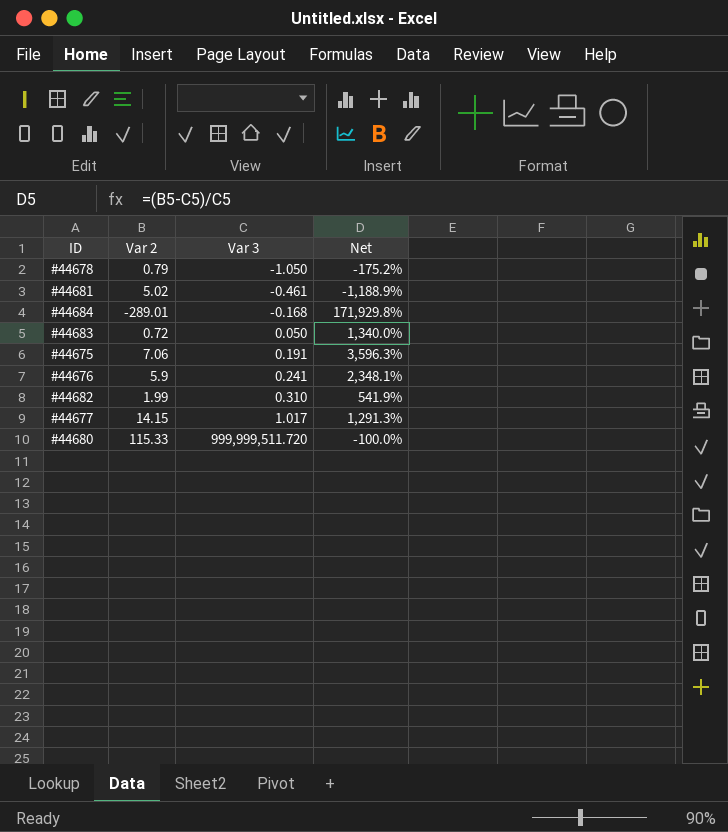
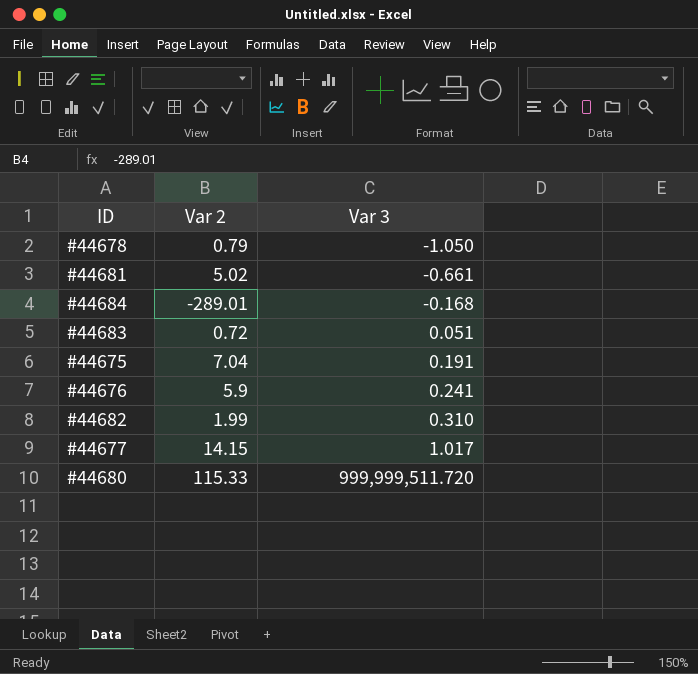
column Net | formula: ([Var 2] - [Var 3]) / [Var 3] -> none
#44681 | Var 3: -0.461 -> -0.661
#44683 | Var 3: 0.050 -> 0.051
#44675 | Var 2: 7.06 -> 7.04

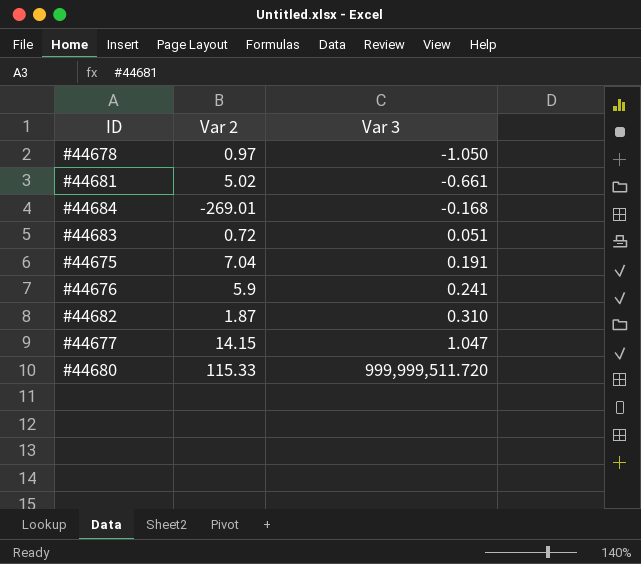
#44678 | Var 2: 0.79 -> 0.97
#44684 | Var 2: -289.01 -> -269.01
#44682 | Var 2: 1.99 -> 1.87
#44677 | Var 3: 1.017 -> 1.047

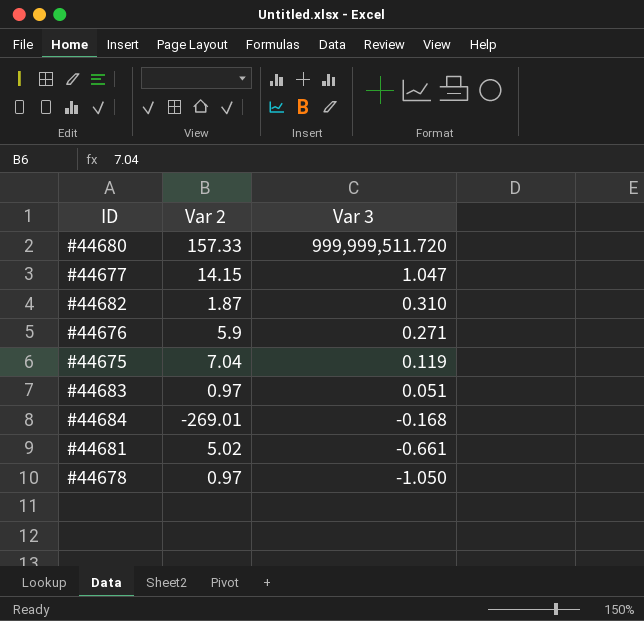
row order: Var 3 ascending -> Var 3 descending
#44680 | Var 2: 115.33 -> 157.33
#44676 | Var 3: 0.241 -> 0.271
#44675 | Var 3: 0.191 -> 0.119
#44683 | Var 2: 0.72 -> 0.97

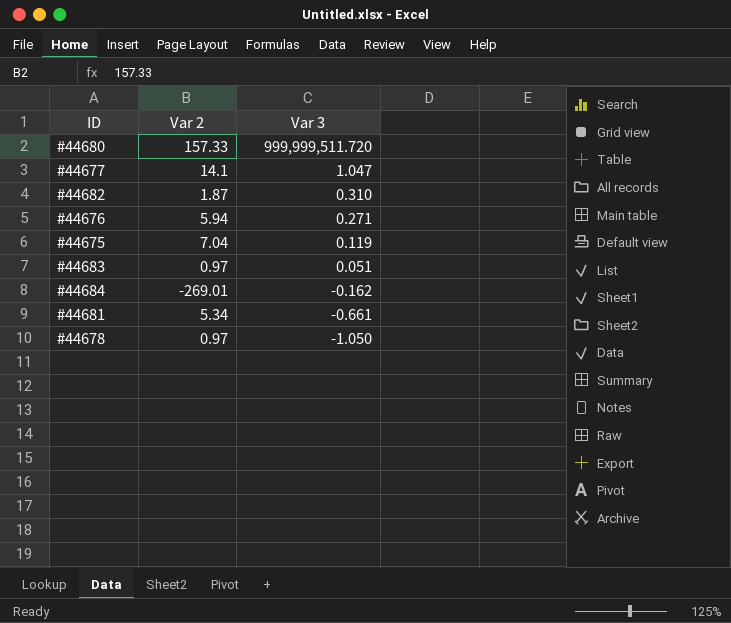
#44677 | Var 2: 14.15 -> 14.1
#44676 | Var 2: 5.9 -> 5.94
#44684 | Var 3: -0.168 -> -0.162
#44681 | Var 2: 5.02 -> 5.34

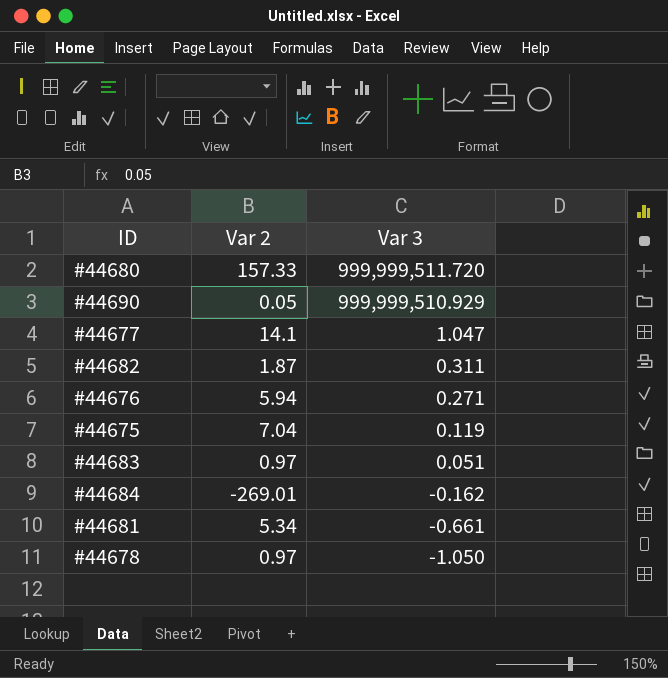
row #44690: none -> 0.05 | 999,999,510.929
#44682 | Var 3: 0.310 -> 0.311

